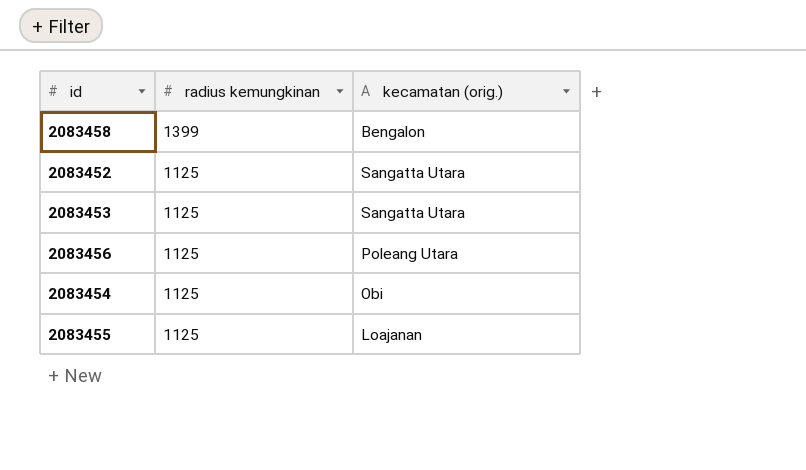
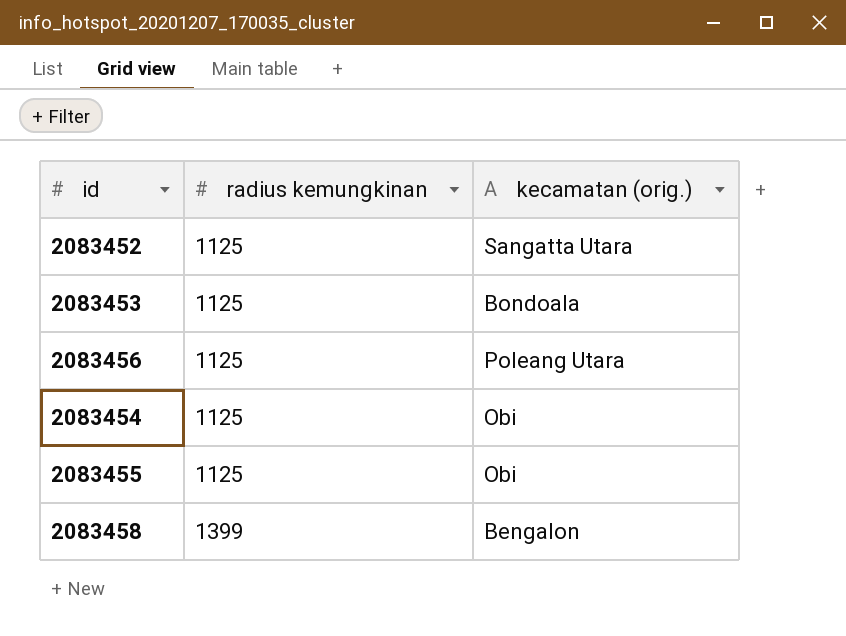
row order: radius kemungkinan descending -> radius kemungkinan ascending
2083453 | kecamatan (orig.): Sangatta Utara -> Bondoala
2083455 | kecamatan (orig.): Loajanan -> Obi

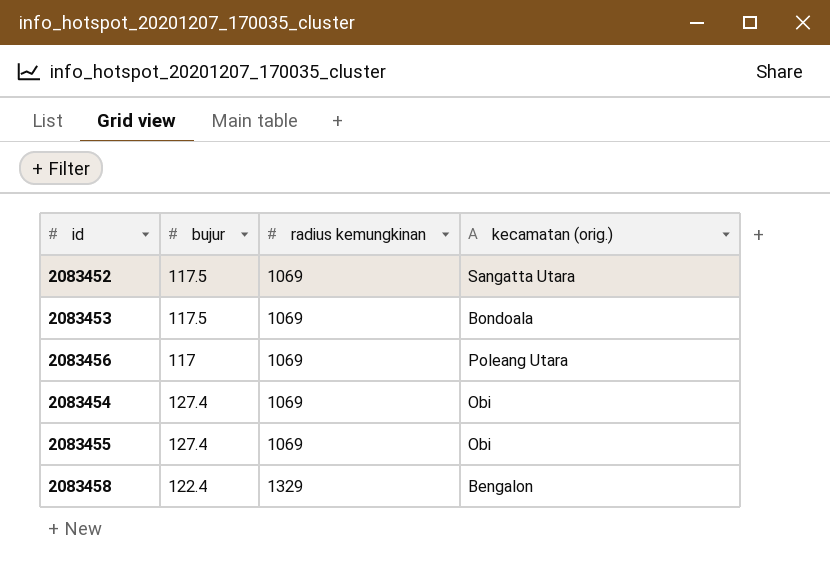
column bujur | position: none -> 2
2083452 | radius kemungkinan: 1125 -> 1069
2083453 | radius kemungkinan: 1125 -> 1069
2083456 | radius kemungkinan: 1125 -> 1069
2083454 | radius kemungkinan: 1125 -> 1069
2083455 | radius kemungkinan: 1125 -> 1069
2083458 | radius kemungkinan: 1399 -> 1329

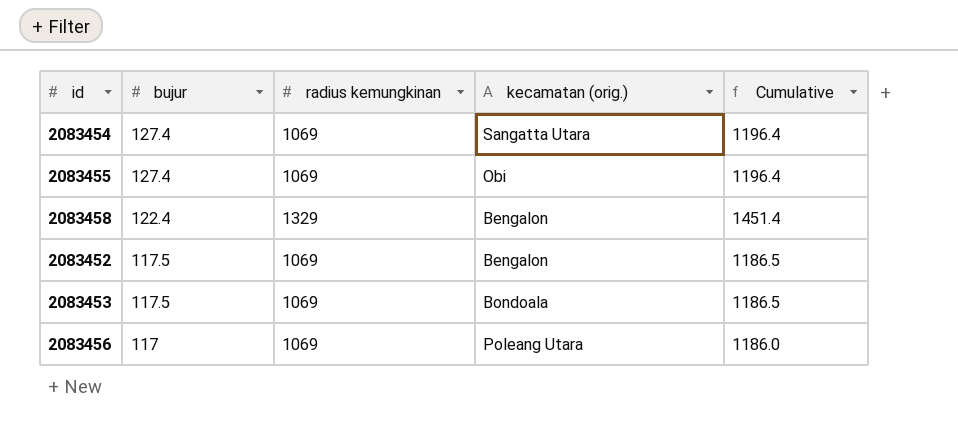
row order: radius kemungkinan ascending -> bujur descending
column Cumulative | formula: none -> [bujur] + [radius kemungkinan]
2083454 | kecamatan (orig.): Obi -> Sangatta Utara
2083452 | kecamatan (orig.): Sangatta Utara -> Bengalon

